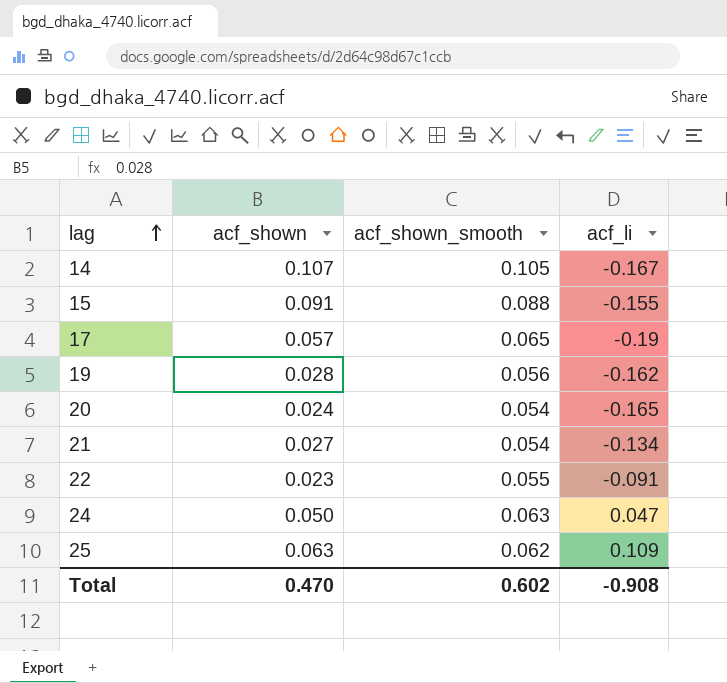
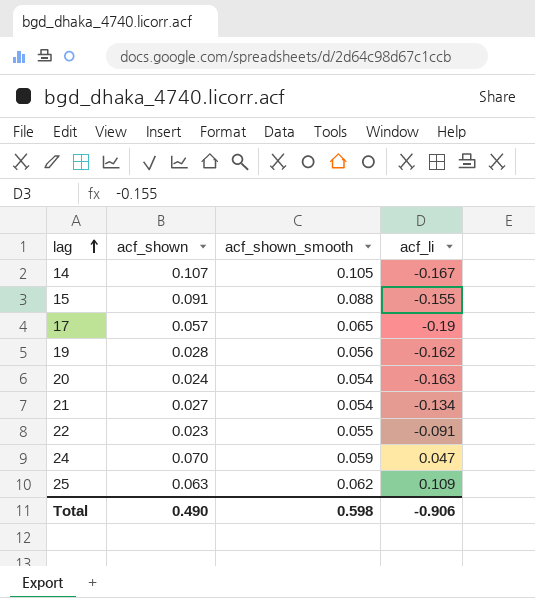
20 | acf_li: -0.165 -> -0.163
24 | acf_shown: 0.050 -> 0.070
24 | acf_shown_smooth: 0.063 -> 0.059
Total | acf_shown: 0.470 -> 0.490
Total | acf_shown_smooth: 0.602 -> 0.598
Total | acf_li: -0.908 -> -0.906

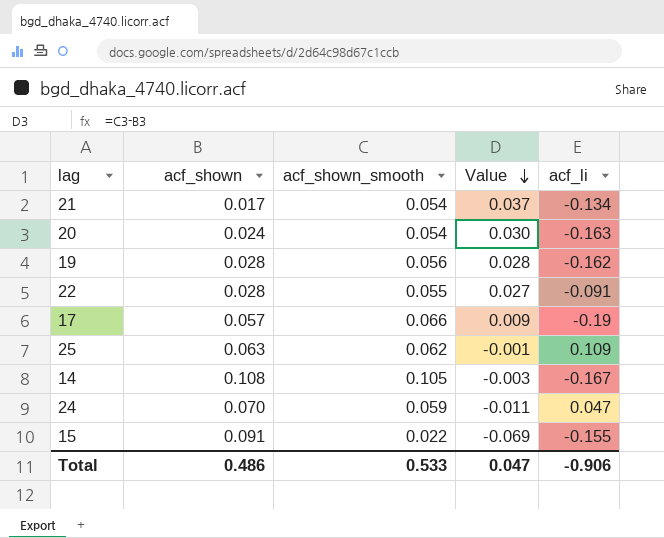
row order: lag ascending -> Value descending
column Value | formula: none -> [acf_shown_smooth] - [acf_shown]
21 | acf_shown: 0.027 -> 0.017
22 | acf_shown: 0.023 -> 0.028
17 | acf_shown_smooth: 0.065 -> 0.066
14 | acf_shown: 0.107 -> 0.108
15 | acf_shown_smooth: 0.088 -> 0.022
Total | acf_shown: 0.490 -> 0.486
Total | acf_shown_smooth: 0.598 -> 0.533

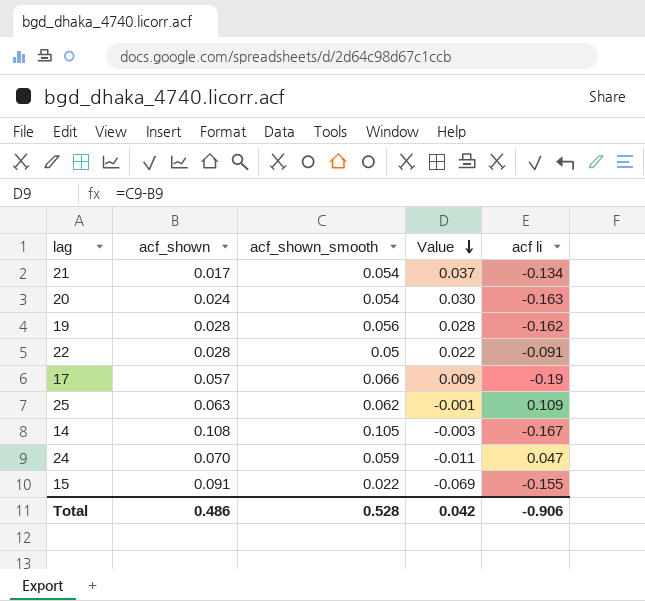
column name: acf_li -> acf li
22 | acf_shown_smooth: 0.055 -> 0.05
22 | Value: 0.027 -> 0.022
Total | acf_shown_smooth: 0.533 -> 0.528
Total | Value: 0.047 -> 0.042

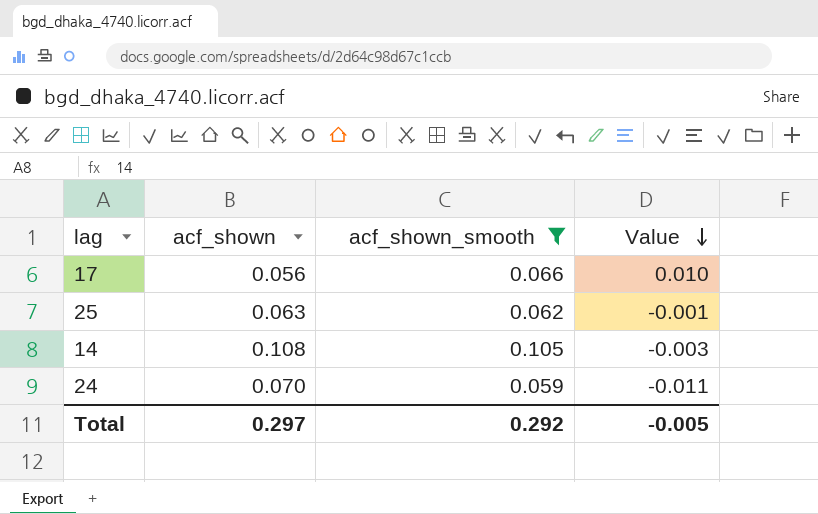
filter: none -> acf_shown_smooth >= 0.059
column acf li | position: 5 -> none
17 | acf_shown: 0.057 -> 0.056
17 | Value: 0.009 -> 0.010
Total | acf_shown: 0.486 -> 0.297
Total | acf_shown_smooth: 0.528 -> 0.292
Total | Value: 0.042 -> -0.005

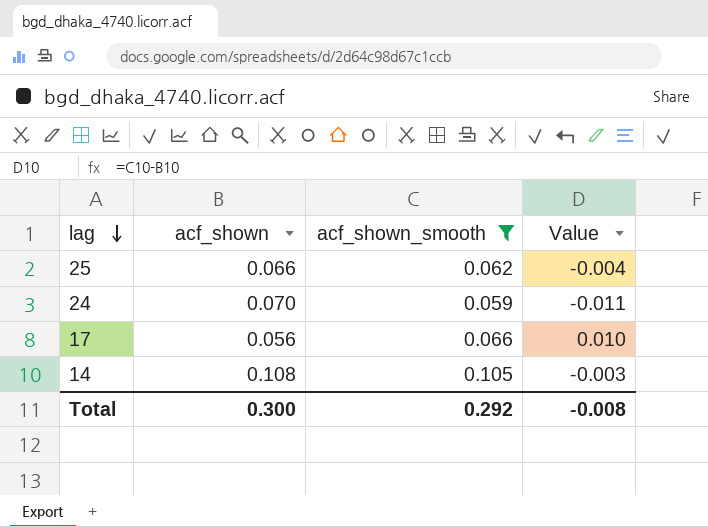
row order: Value descending -> lag descending
25 | acf_shown: 0.063 -> 0.066
25 | Value: -0.001 -> -0.004
Total | acf_shown: 0.297 -> 0.300
Total | Value: -0.005 -> -0.008

